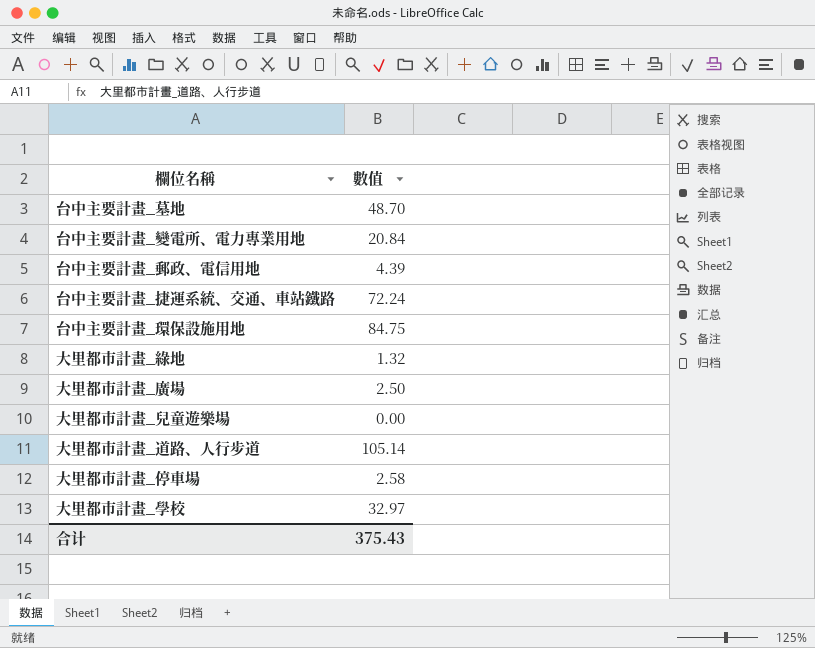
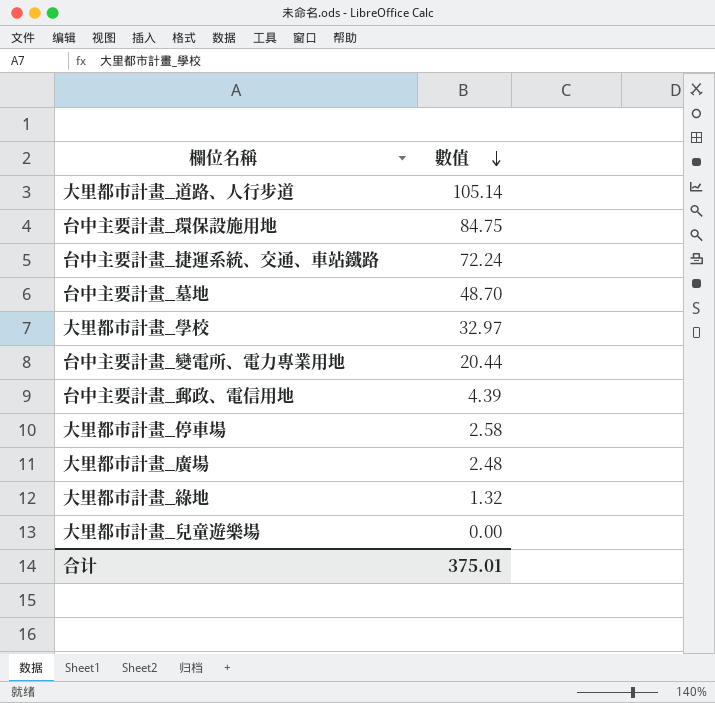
row order: none -> 數值 descending
台中主要計畫_變電所、電力專業用地 | 數值: 20.84 -> 20.44
大里都市計畫_廣場 | 數值: 2.50 -> 2.48
合计 | 數值: 375.43 -> 375.01

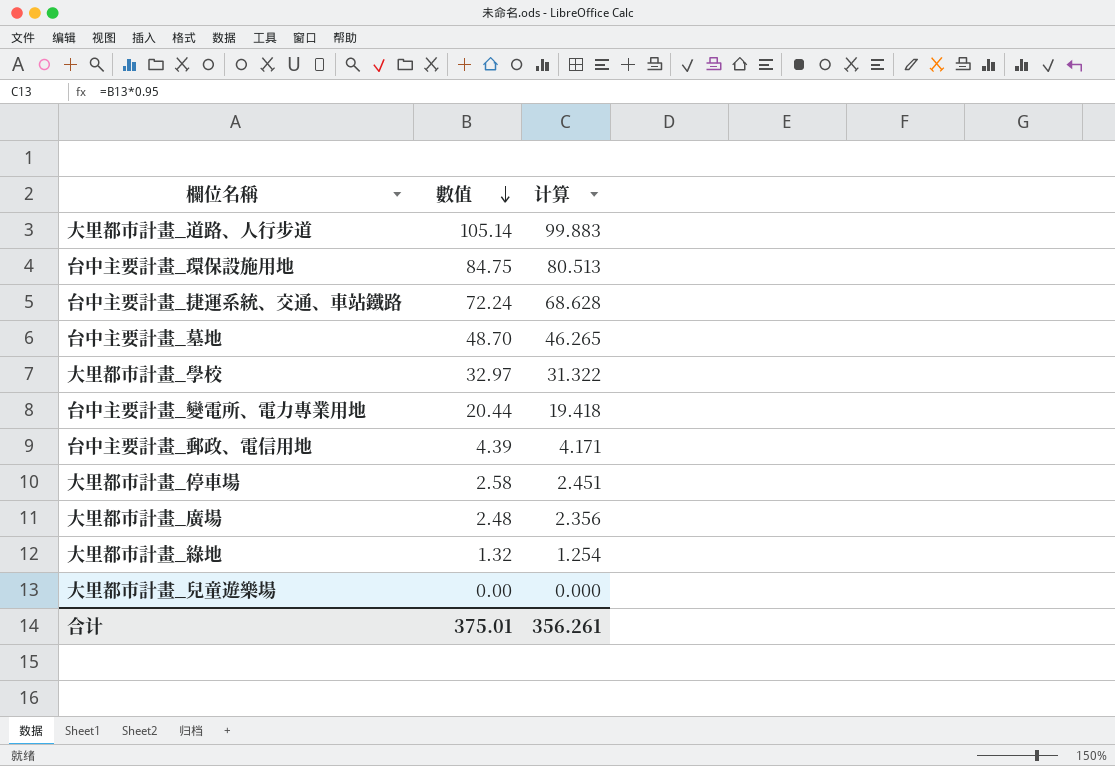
column 计算 | formula: none -> [數值] * 0.95

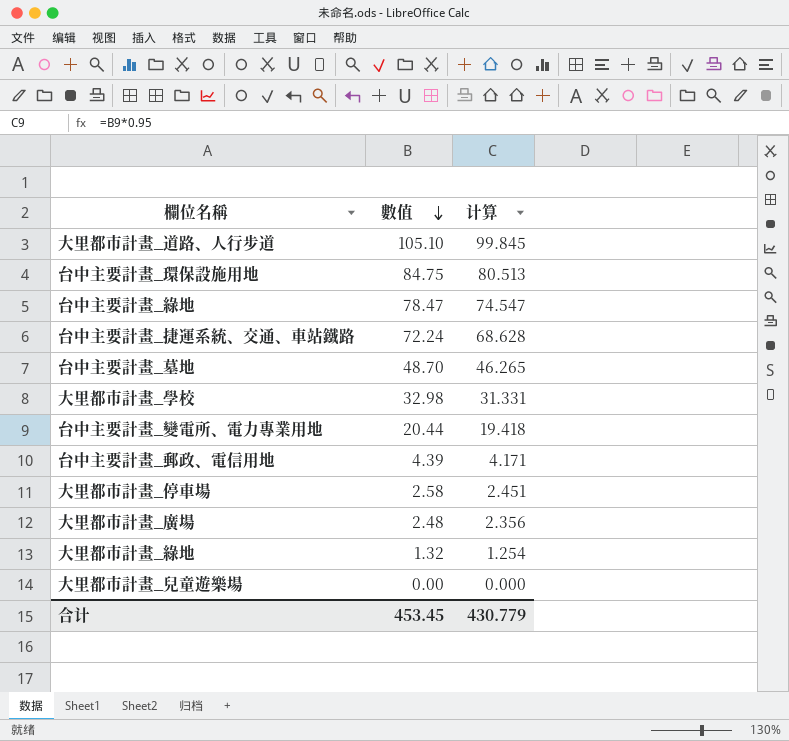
大里都市計畫_道路、人行步道 | 數值: 105.14 -> 105.10
大里都市計畫_道路、人行步道 | 计算: 99.883 -> 99.845
row 台中主要計畫_綠地: none -> 78.47 | 74.547
大里都市計畫_學校 | 數值: 32.97 -> 32.98
大里都市計畫_學校 | 计算: 31.322 -> 31.331
合计 | 數值: 375.01 -> 453.45
合计 | 计算: 356.261 -> 430.779

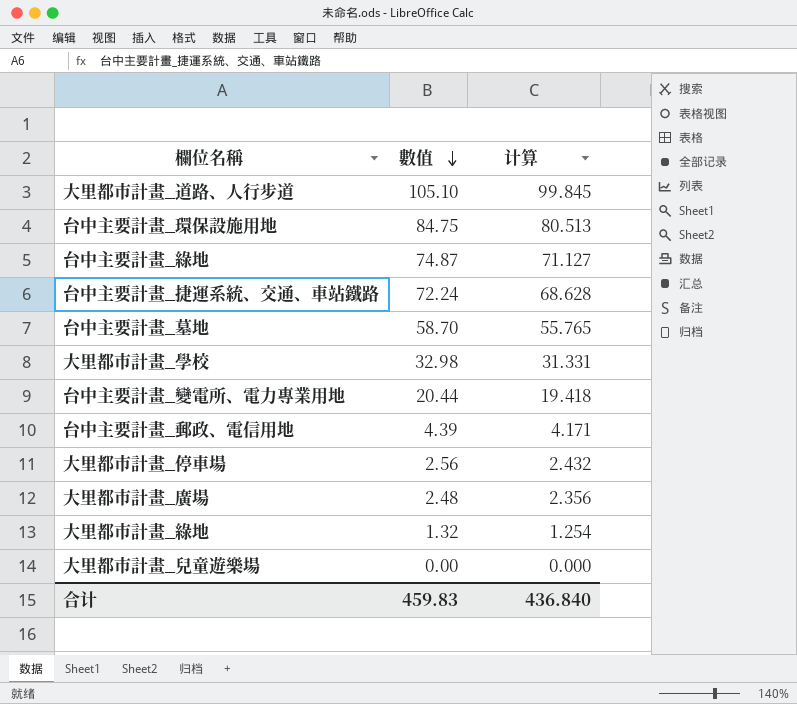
台中主要計畫_綠地 | 數值: 78.47 -> 74.87
台中主要計畫_綠地 | 计算: 74.547 -> 71.127
台中主要計畫_墓地 | 數值: 48.70 -> 58.70
台中主要計畫_墓地 | 计算: 46.265 -> 55.765
大里都市計畫_停車場 | 數值: 2.58 -> 2.56
大里都市計畫_停車場 | 计算: 2.451 -> 2.432
合计 | 數值: 453.45 -> 459.83
合计 | 计算: 430.779 -> 436.840

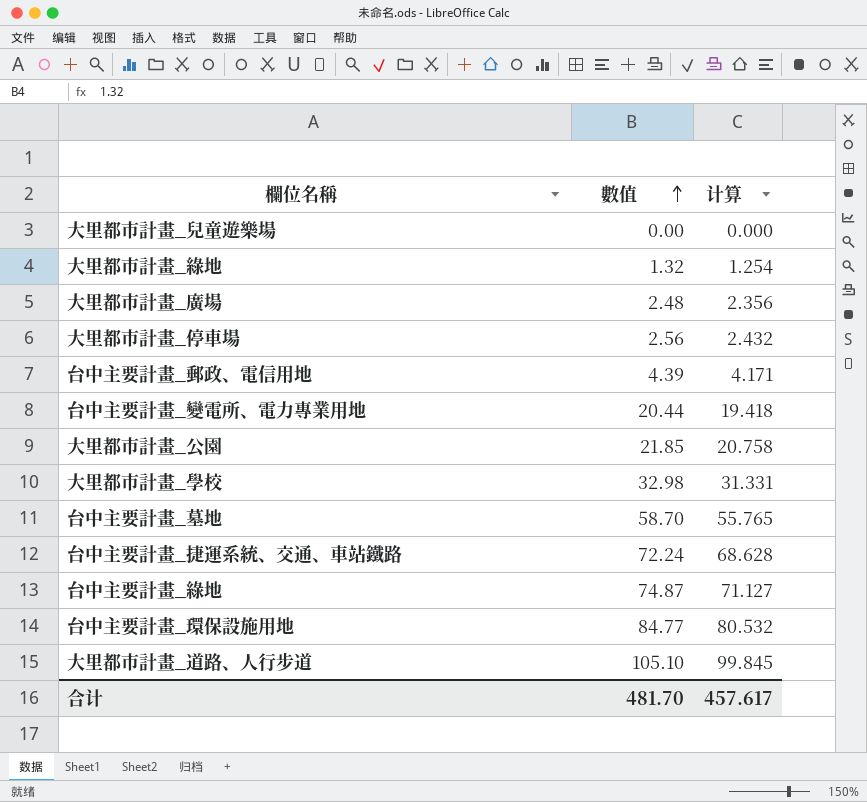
row order: 數值 descending -> 數值 ascending
row 大里都市計畫_公園: none -> 21.85 | 20.758
台中主要計畫_環保設施用地 | 數值: 84.75 -> 84.77
台中主要計畫_環保設施用地 | 计算: 80.513 -> 80.532
合计 | 數值: 459.83 -> 481.70
合计 | 计算: 436.840 -> 457.617

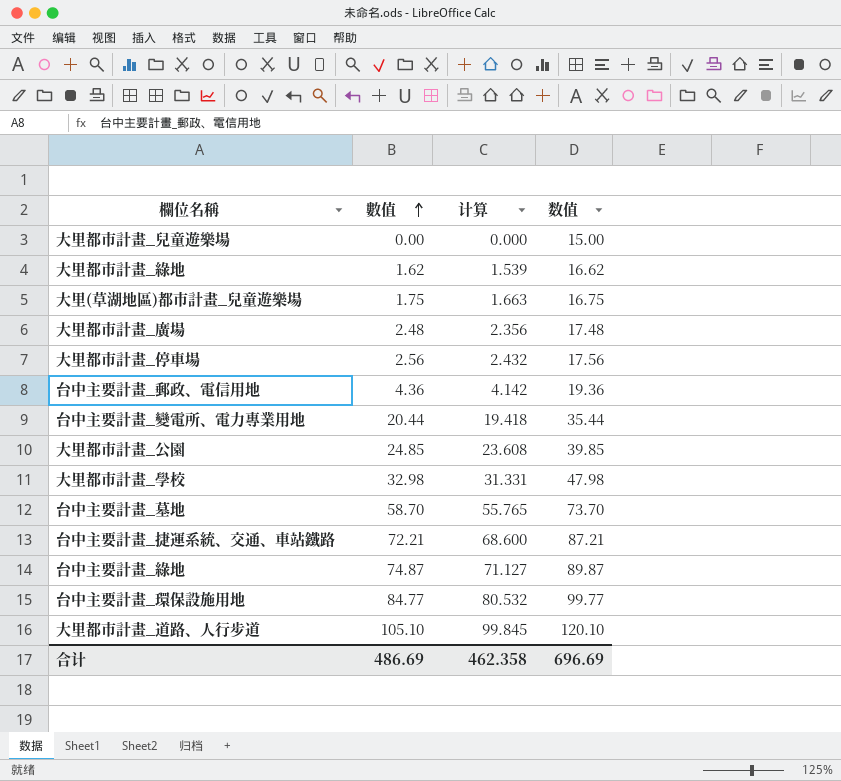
column 数值 | formula: none -> [數值] + 15
大里都市計畫_綠地 | 數值: 1.32 -> 1.62
大里都市計畫_綠地 | 计算: 1.254 -> 1.539
row 大里(草湖地區)都市計畫_兒童遊樂場: none -> 1.75 | 1.663 | 16.75
台中主要計畫_郵政、電信用地 | 數值: 4.39 -> 4.36
台中主要計畫_郵政、電信用地 | 计算: 4.171 -> 4.142
大里都市計畫_公園 | 數值: 21.85 -> 24.85
大里都市計畫_公園 | 计算: 20.758 -> 23.608
台中主要計畫_捷運系統、交通、車站鐵路 | 數值: 72.24 -> 72.21
台中主要計畫_捷運系統、交通、車站鐵路 | 计算: 68.628 -> 68.600
合计 | 數值: 481.70 -> 486.69
合计 | 计算: 457.617 -> 462.358

